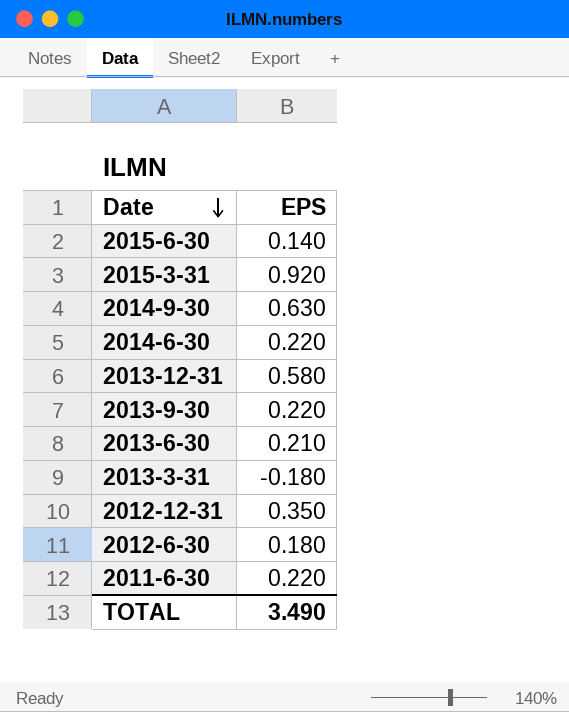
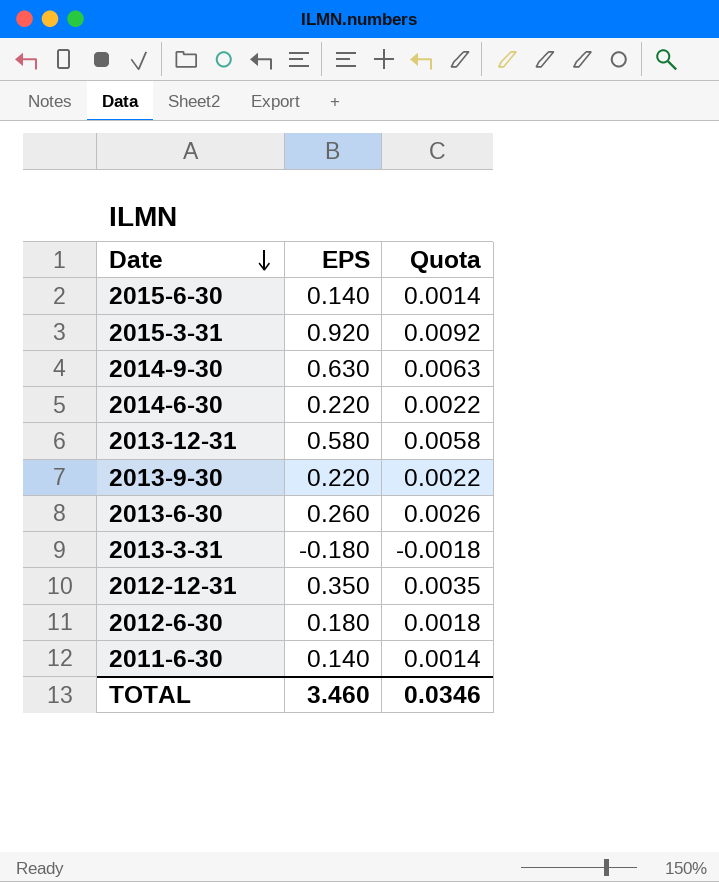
column Quota | formula: none -> [EPS] * 0.01
2013-6-30 | EPS: 0.210 -> 0.260
2011-6-30 | EPS: 0.220 -> 0.140
TOTAL | EPS: 3.490 -> 3.460

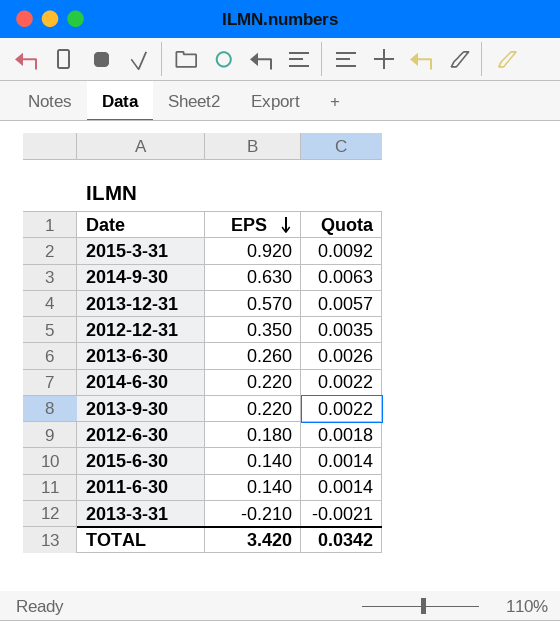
row order: Date descending -> EPS descending
2013-12-31 | EPS: 0.580 -> 0.570
2013-12-31 | Quota: 0.0058 -> 0.0057
2013-3-31 | EPS: -0.180 -> -0.210
2013-3-31 | Quota: -0.0018 -> -0.0021
TOTAL | EPS: 3.460 -> 3.420
TOTAL | Quota: 0.0346 -> 0.0342

